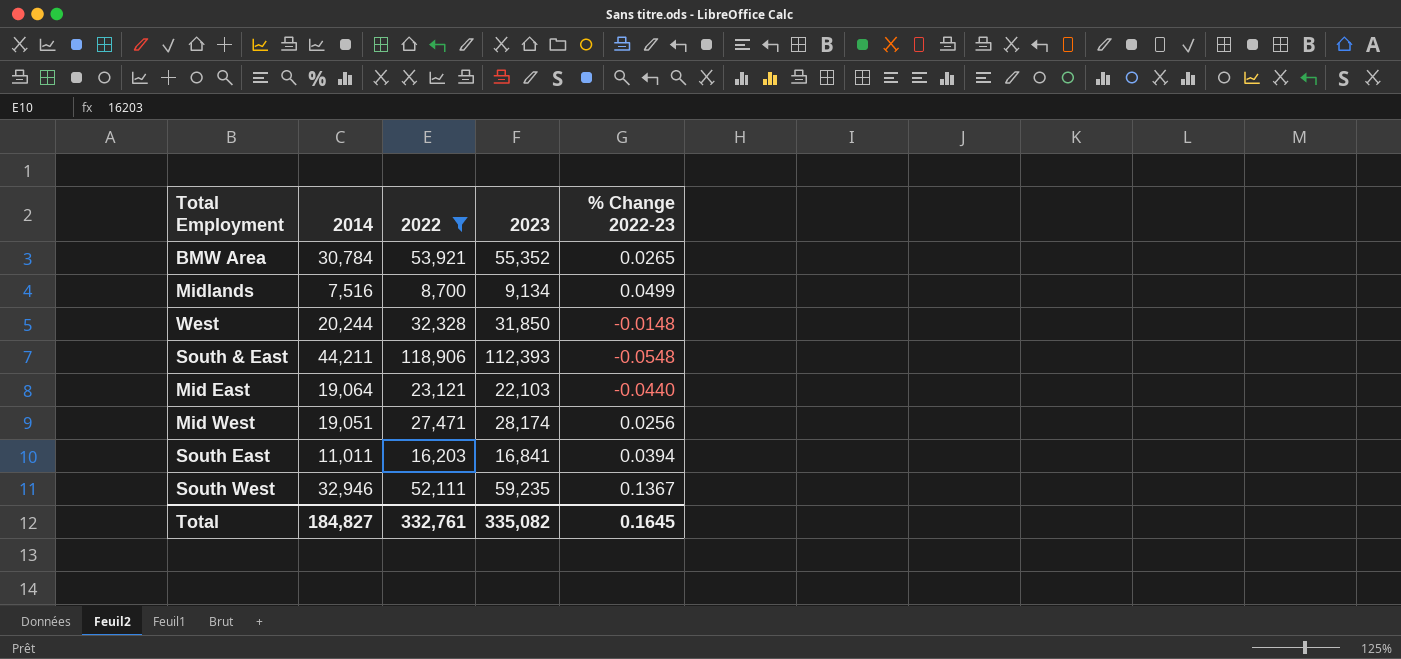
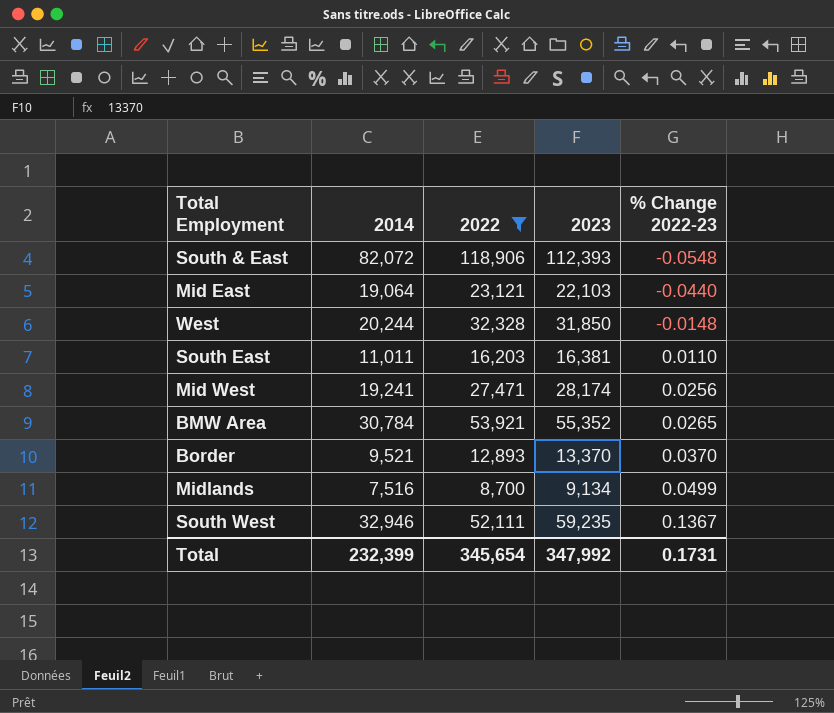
row order: none -> % Change 2022-23 ascending
South & East | 2014: 44,211 -> 82,072
South East | 2023: 16,841 -> 16,381
South East | % Change 2022-23: 0.0394 -> 0.0110
Mid West | 2014: 19,051 -> 19,241
row Border: none -> 9,521 | 12,893 | 13,370 | 0.0370
Total | 2014: 184,827 -> 232,399
Total | 2022: 332,761 -> 345,654
Total | 2023: 335,082 -> 347,992
Total | % Change 2022-23: 0.1645 -> 0.1731

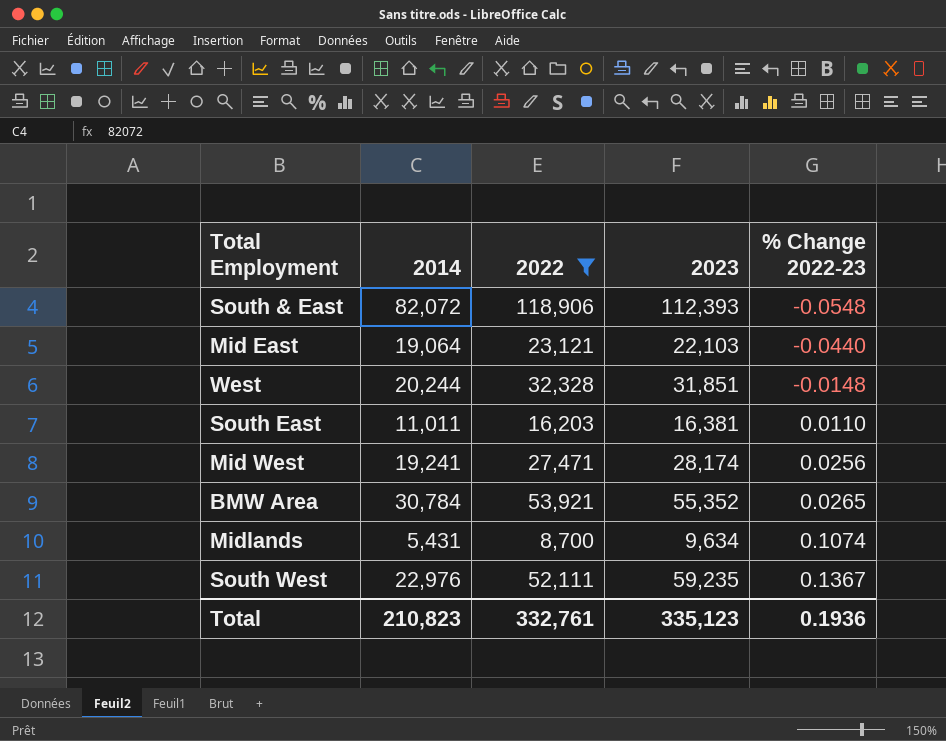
row Border: 9,521 | 12,893 | 13,370 | 0.0370 -> none
West | 2023: 31,850 -> 31,851
Midlands | 2014: 7,516 -> 5,431
Midlands | 2023: 9,134 -> 9,634
Midlands | % Change 2022-23: 0.0499 -> 0.1074
South West | 2014: 32,946 -> 22,976
Total | 2014: 232,399 -> 210,823
Total | 2022: 345,654 -> 332,761
Total | 2023: 347,992 -> 335,123
Total | % Change 2022-23: 0.1731 -> 0.1936

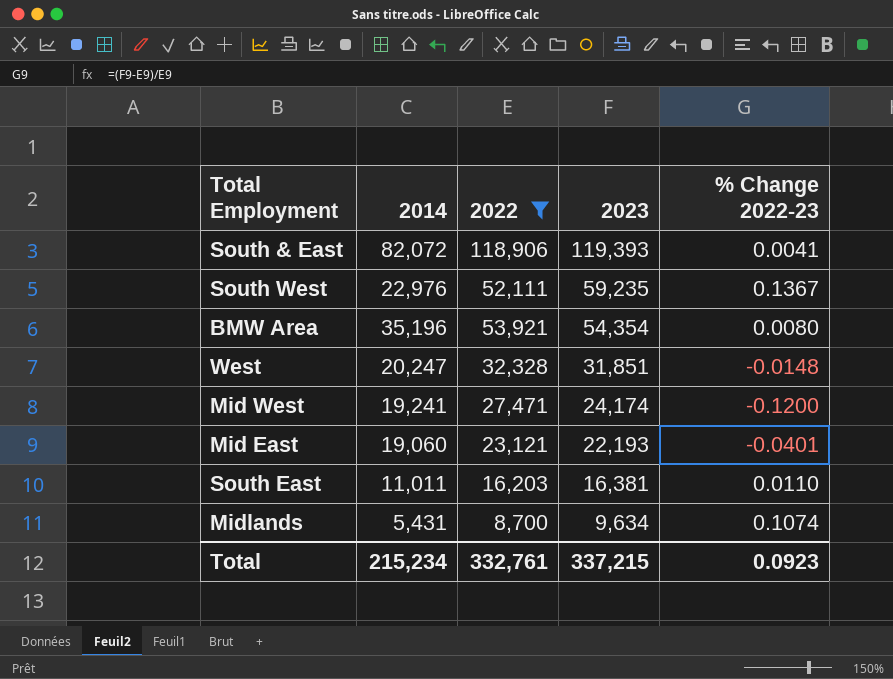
row order: % Change 2022-23 ascending -> 2023 descending
South & East | 2023: 112,393 -> 119,393
South & East | % Change 2022-23: -0.0548 -> 0.0041
BMW Area | 2014: 30,784 -> 35,196
BMW Area | 2023: 55,352 -> 54,354
BMW Area | % Change 2022-23: 0.0265 -> 0.0080
West | 2014: 20,244 -> 20,247
Mid West | 2023: 28,174 -> 24,174
Mid West | % Change 2022-23: 0.0256 -> -0.1200
Mid East | 2014: 19,064 -> 19,060
Mid East | 2023: 22,103 -> 22,193
Mid East | % Change 2022-23: -0.0440 -> -0.0401
Total | 2014: 210,823 -> 215,234
Total | 2023: 335,123 -> 337,215
Total | % Change 2022-23: 0.1936 -> 0.0923

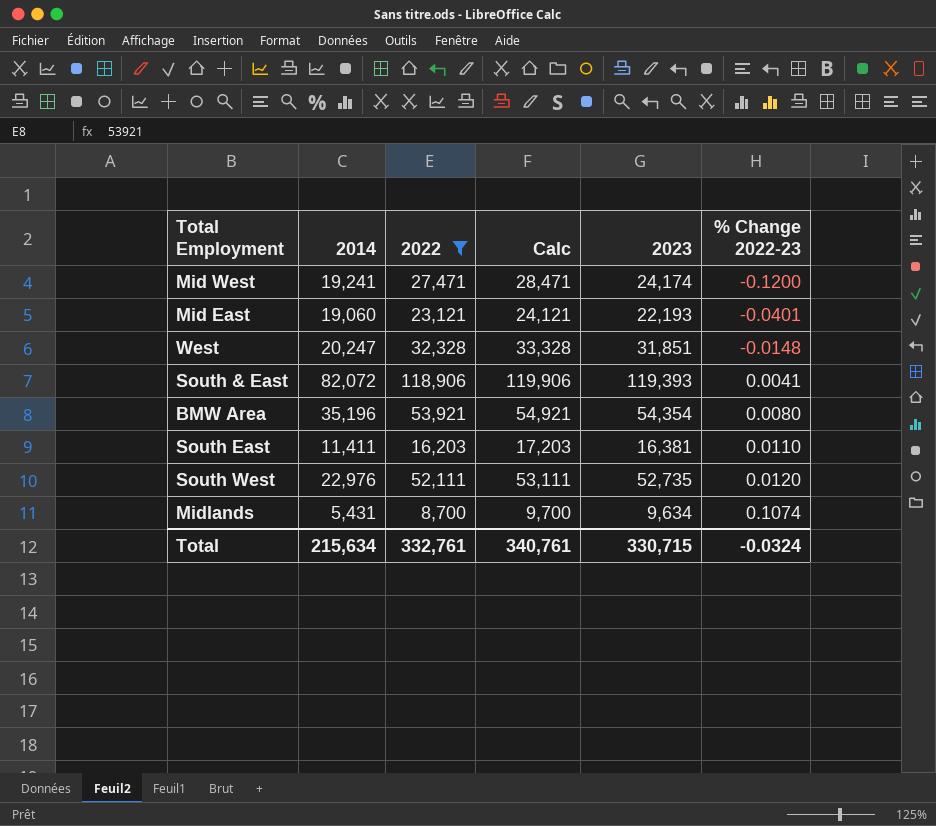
row order: 2023 descending -> % Change 2022-23 ascending
column Calc | formula: none -> [2022] + 1000
South East | 2014: 11,011 -> 11,411
South West | 2023: 59,235 -> 52,735
South West | % Change 2022-23: 0.1367 -> 0.0120
Total | 2014: 215,234 -> 215,634
Total | 2023: 337,215 -> 330,715
Total | % Change 2022-23: 0.0923 -> -0.0324

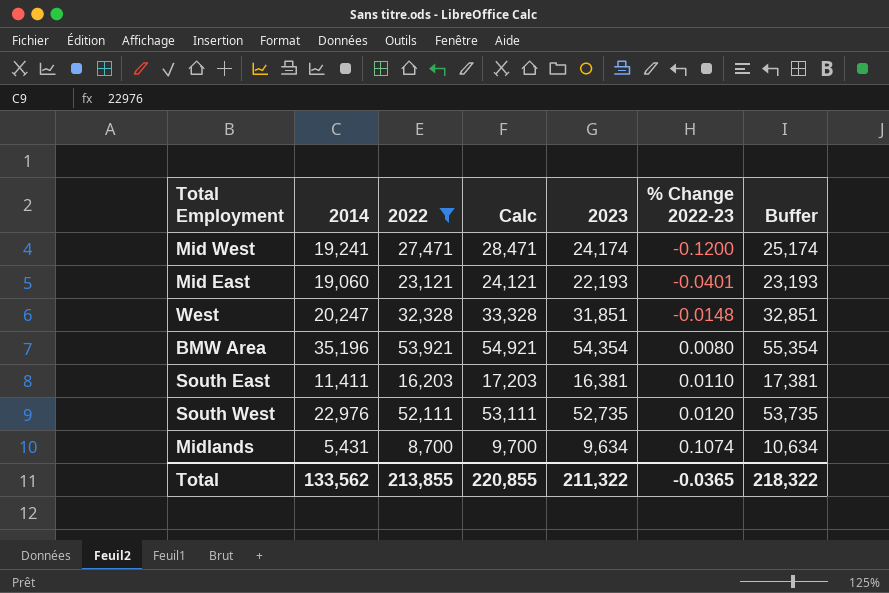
column Buffer | formula: none -> [2023] + 1000
row South & East: 82,072 | 118,906 | 119,906 | 119,393 | 0.0041 -> none
Total | 2014: 215,634 -> 133,562
Total | 2022: 332,761 -> 213,855
Total | Calc: 340,761 -> 220,855
Total | 2023: 330,715 -> 211,322
Total | % Change 2022-23: -0.0324 -> -0.0365

